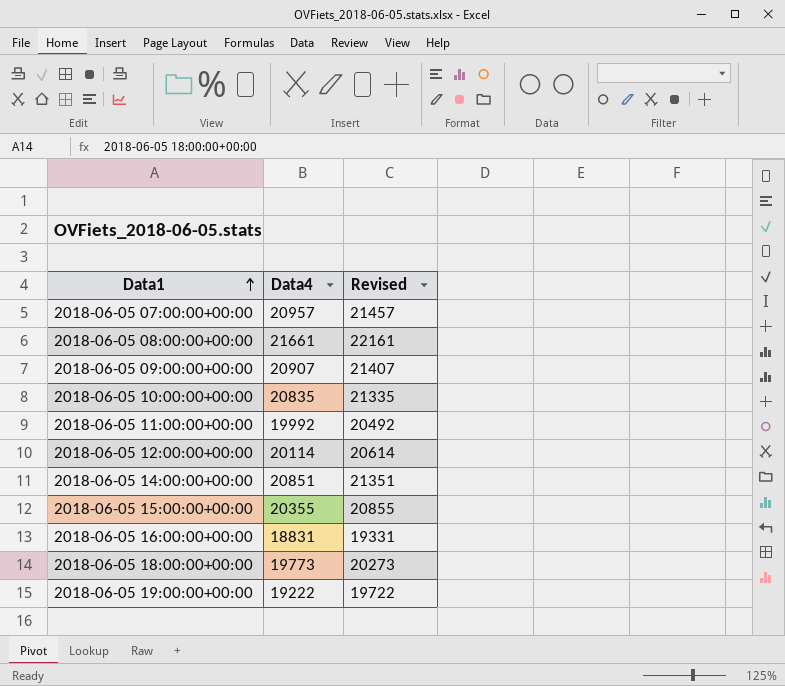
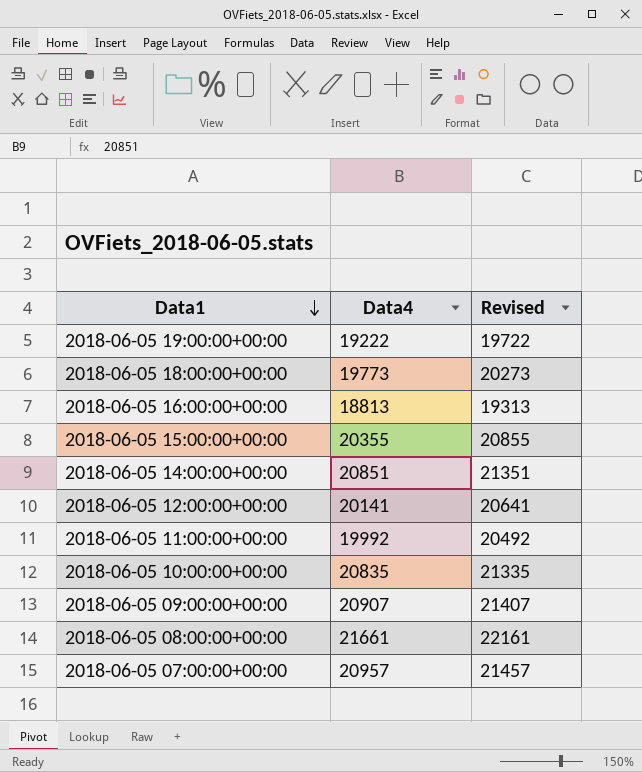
row order: Data1 ascending -> Data1 descending
2018-06-05 16:00:00+00:00 | Data4: 18831 -> 18813
2018-06-05 16:00:00+00:00 | Revised: 19331 -> 19313
2018-06-05 12:00:00+00:00 | Data4: 20114 -> 20141
2018-06-05 12:00:00+00:00 | Revised: 20614 -> 20641

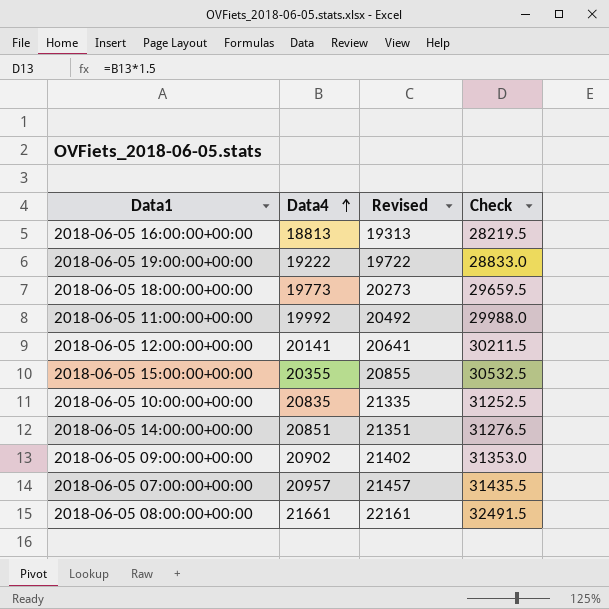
row order: Data1 descending -> Data4 ascending
column Check | formula: none -> [Data4] * 1.5
2018-06-05 09:00:00+00:00 | Data4: 20907 -> 20902
2018-06-05 09:00:00+00:00 | Revised: 21407 -> 21402

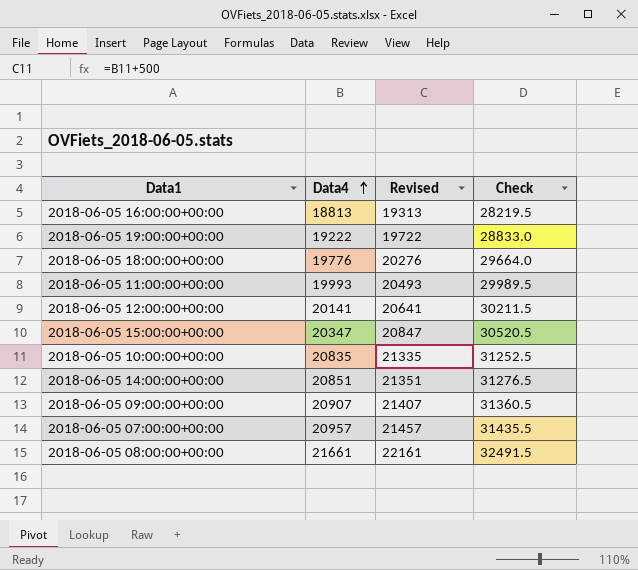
2018-06-05 18:00:00+00:00 | Data4: 19773 -> 19776
2018-06-05 18:00:00+00:00 | Revised: 20273 -> 20276
2018-06-05 18:00:00+00:00 | Check: 29659.5 -> 29664.0
2018-06-05 11:00:00+00:00 | Data4: 19992 -> 19993
2018-06-05 11:00:00+00:00 | Revised: 20492 -> 20493
2018-06-05 11:00:00+00:00 | Check: 29988.0 -> 29989.5
2018-06-05 15:00:00+00:00 | Data4: 20355 -> 20347
2018-06-05 15:00:00+00:00 | Revised: 20855 -> 20847
2018-06-05 15:00:00+00:00 | Check: 30532.5 -> 30520.5
2018-06-05 09:00:00+00:00 | Data4: 20902 -> 20907
2018-06-05 09:00:00+00:00 | Revised: 21402 -> 21407
2018-06-05 09:00:00+00:00 | Check: 31353.0 -> 31360.5

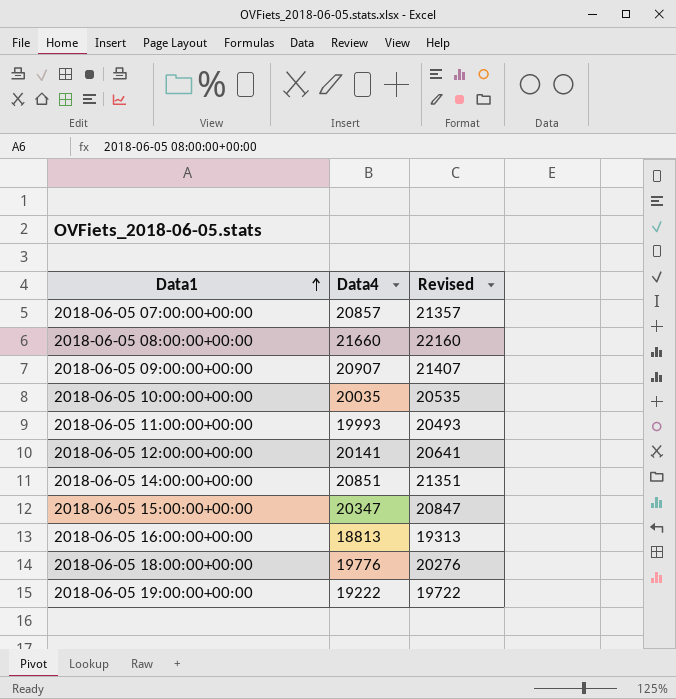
row order: Data4 ascending -> Data1 ascending
column Check | formula: [Data4] * 1.5 -> none
2018-06-05 07:00:00+00:00 | Data4: 20957 -> 20857
2018-06-05 07:00:00+00:00 | Revised: 21457 -> 21357
2018-06-05 08:00:00+00:00 | Data4: 21661 -> 21660
2018-06-05 08:00:00+00:00 | Revised: 22161 -> 22160
2018-06-05 10:00:00+00:00 | Data4: 20835 -> 20035
2018-06-05 10:00:00+00:00 | Revised: 21335 -> 20535

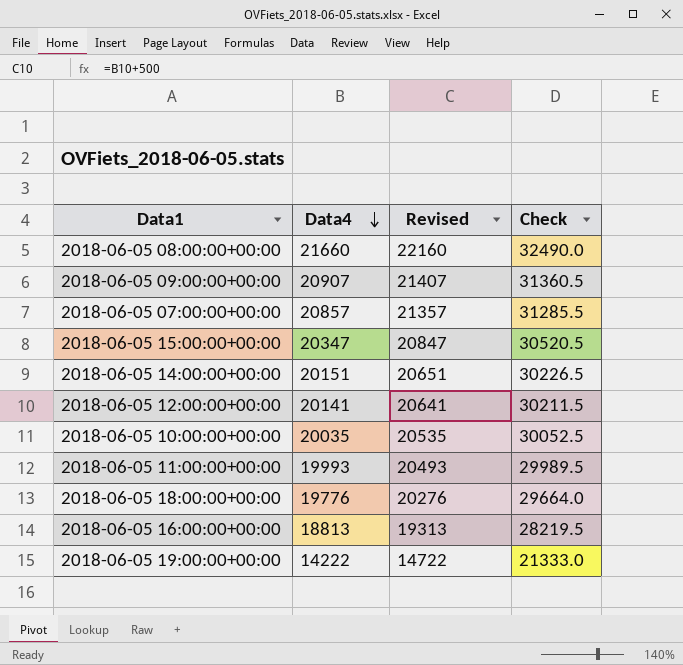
row order: Data1 ascending -> Data4 descending
column Check | formula: none -> [Data4] * 1.5
2018-06-05 14:00:00+00:00 | Data4: 20851 -> 20151
2018-06-05 14:00:00+00:00 | Revised: 21351 -> 20651
2018-06-05 19:00:00+00:00 | Data4: 19222 -> 14222
2018-06-05 19:00:00+00:00 | Revised: 19722 -> 14722

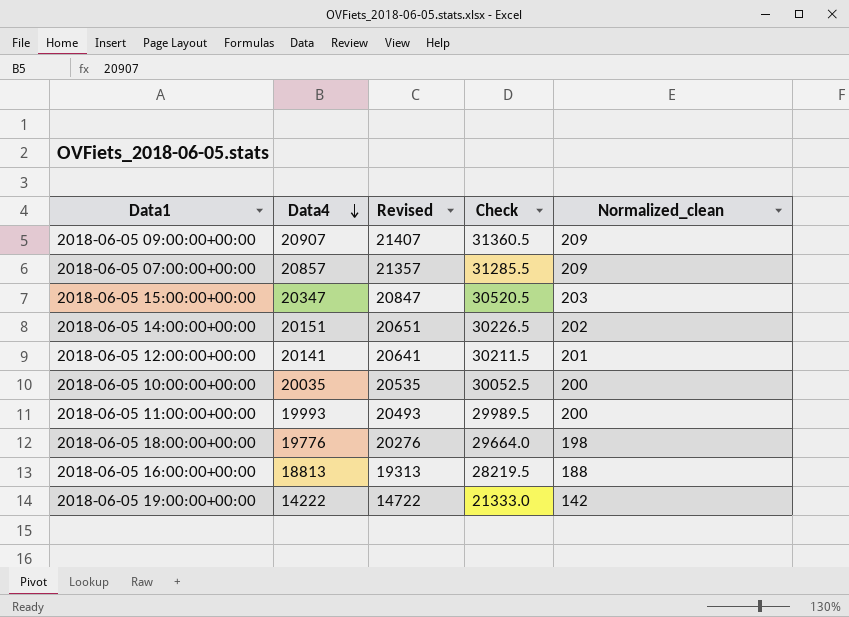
column Normalized_clean | formula: none -> [Data4] * 0.01
row 2018-06-05 08:00:00+00:00: 21660 | 22160 | 32490.0 -> none

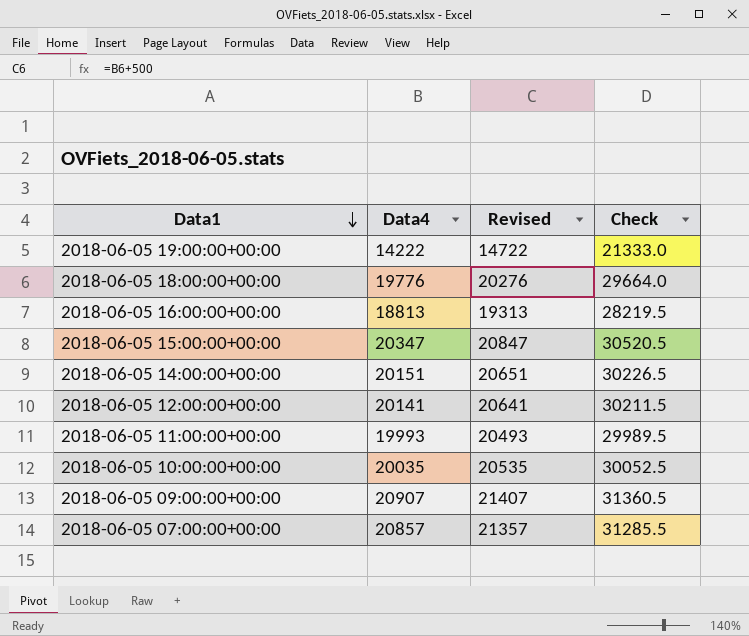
row order: Data4 descending -> Data1 descending
column Normalized_clean | formula: [Data4] * 0.01 -> none

